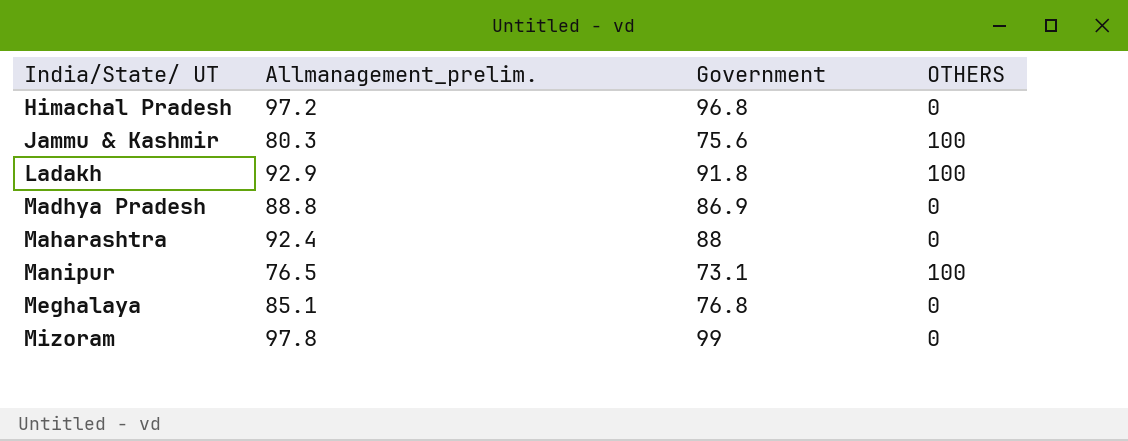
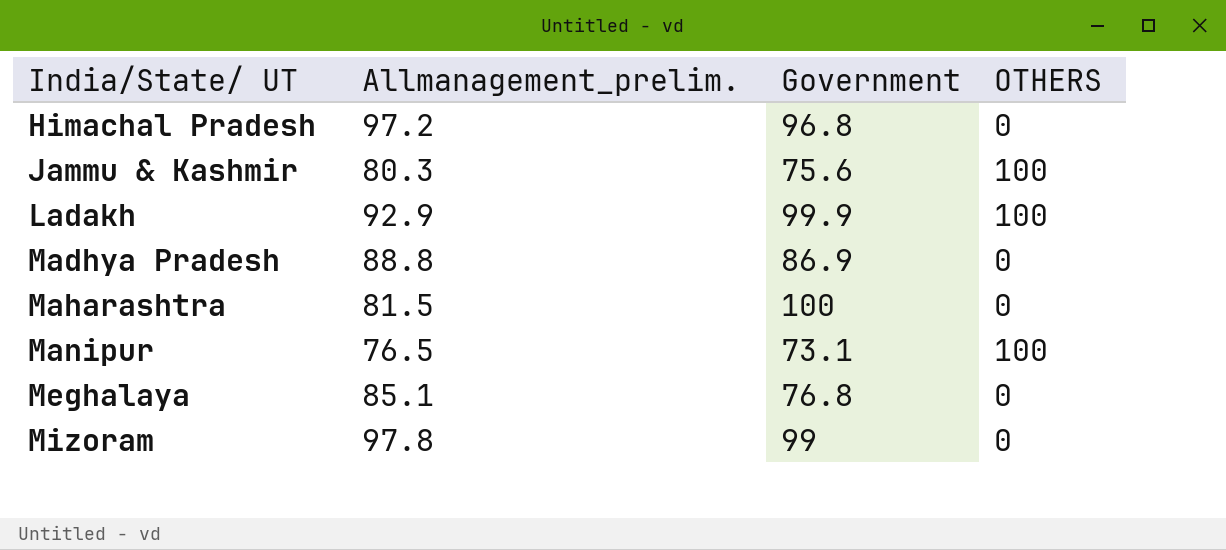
Ladakh | Government: 91.8 -> 99.9
Maharashtra | Allmanagement_prelim.: 92.4 -> 81.5
Maharashtra | Government: 88 -> 100

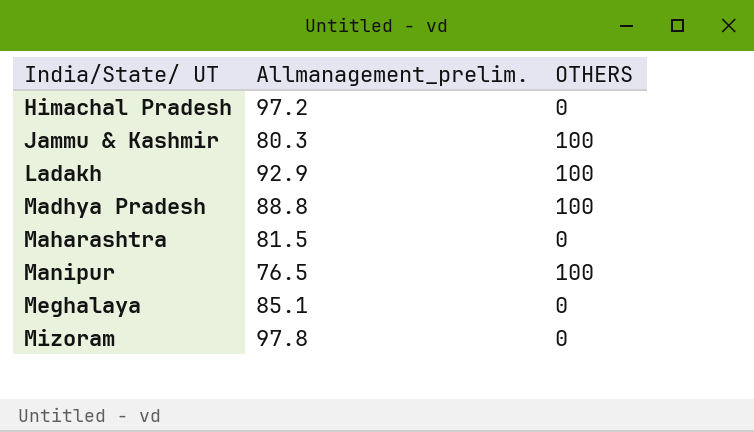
column Government | position: 3 -> none
Madhya Pradesh | OTHERS: 0 -> 100

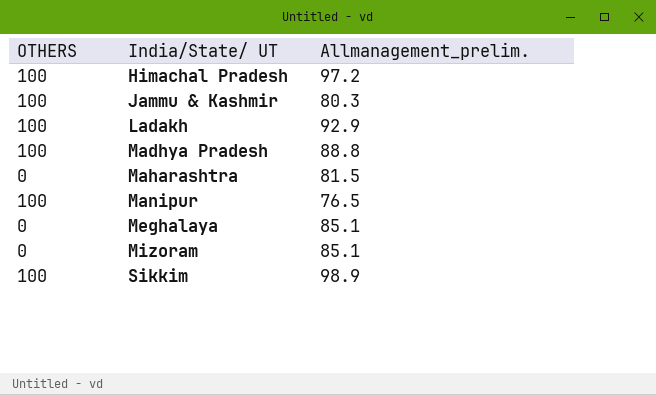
column OTHERS | position: 3 -> 1
Himachal Pradesh | OTHERS: 0 -> 100
Mizoram | Allmanagement_prelim.: 97.8 -> 85.1
row Sikkim: none -> 100 | 98.9

